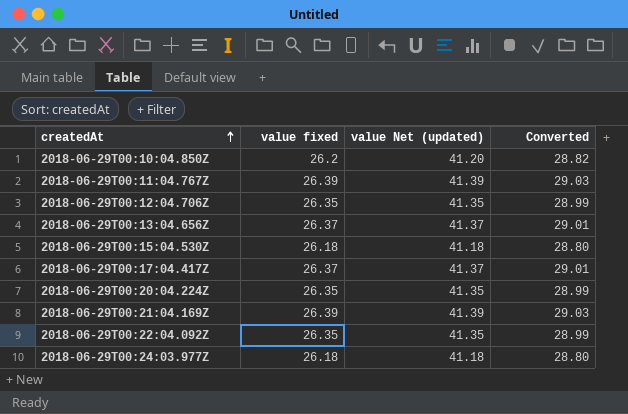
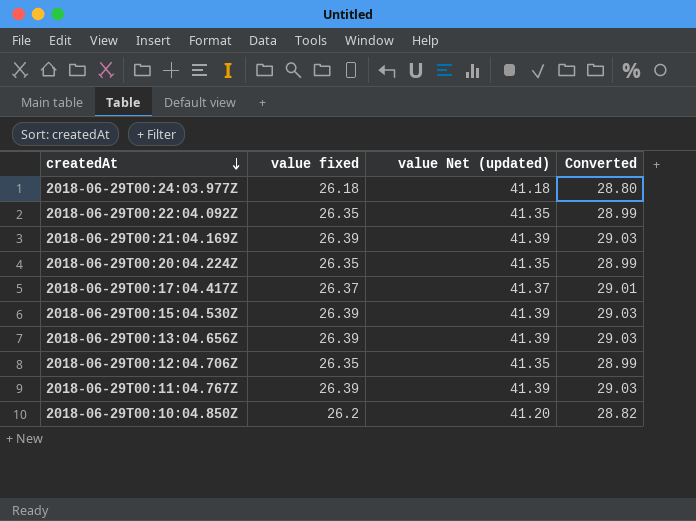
row order: createdAt ascending -> createdAt descending
2018-06-29T00:15:04.530Z | value fixed: 26.18 -> 26.39
2018-06-29T00:15:04.530Z | value Net (updated): 41.18 -> 41.39
2018-06-29T00:15:04.530Z | Converted: 28.80 -> 29.03
2018-06-29T00:13:04.656Z | value fixed: 26.37 -> 26.39
2018-06-29T00:13:04.656Z | value Net (updated): 41.37 -> 41.39
2018-06-29T00:13:04.656Z | Converted: 29.01 -> 29.03

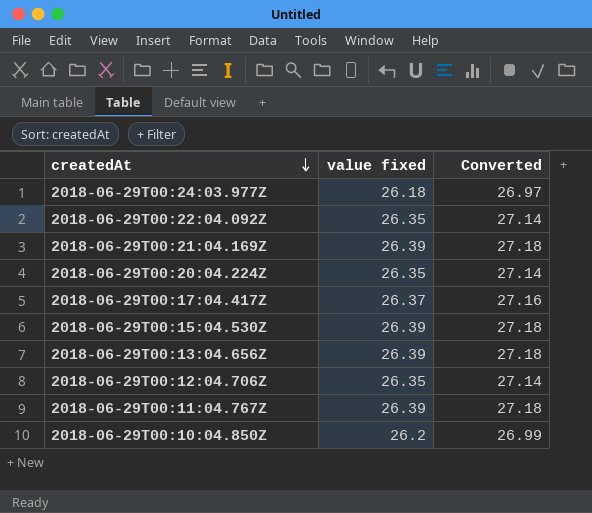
column value Net (updated) | formula: [value fixed] + 15 -> none
column Converted | formula: [value fixed] * 1.1 -> [value fixed] * 1.03

